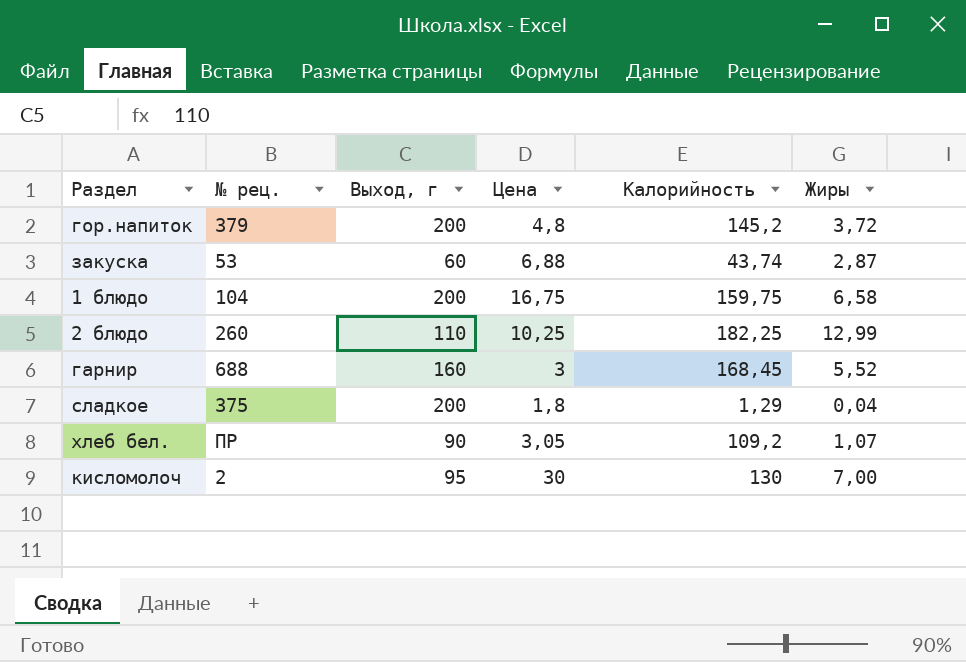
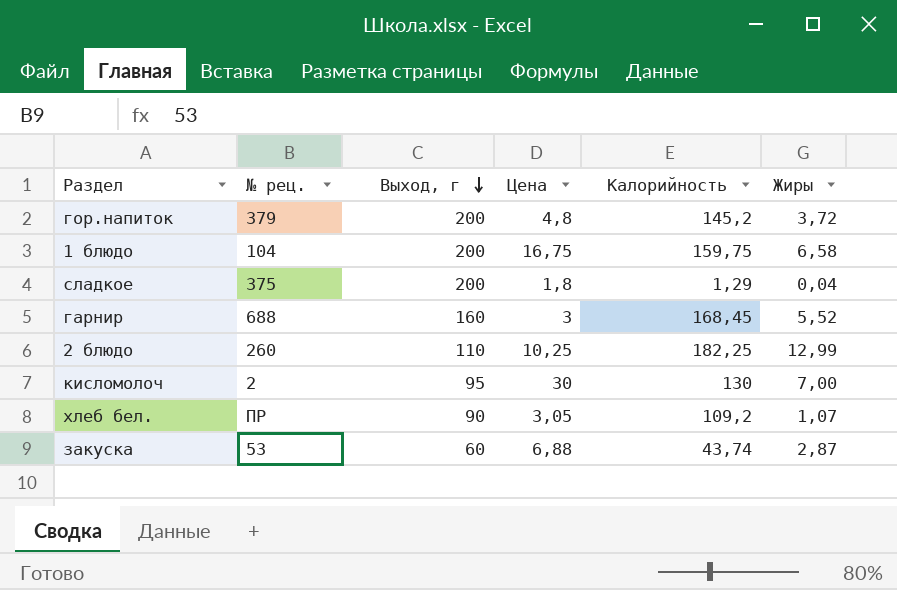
row order: none -> Выход, г descending

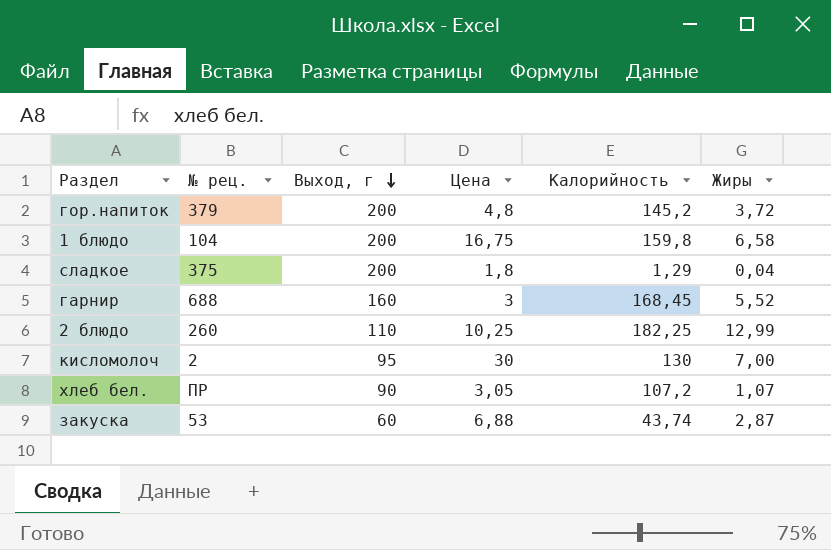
1 блюдо | Калорийность: 159,75 -> 159,8
хлеб бел. | Калорийность: 109,2 -> 107,2

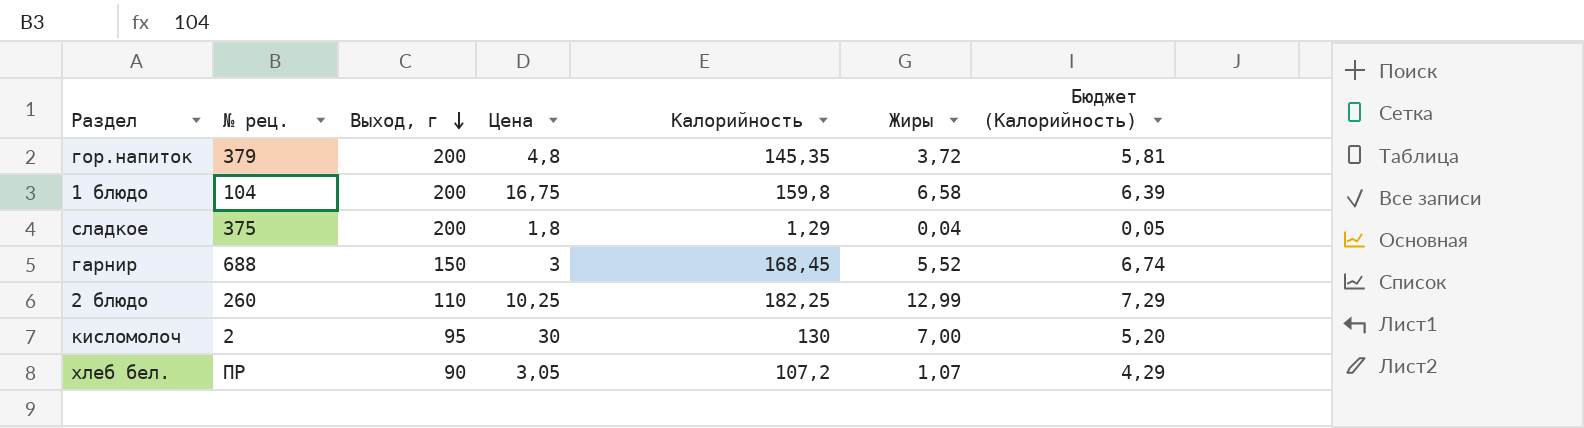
column Бюджет (Калорийность) | formula: none -> [Калорийность] * 0,04
row закуска: 53 | 60 | 6,88 | 43,74 | 2,87 -> none
гор.напиток | Калорийность: 145,2 -> 145,35
гарнир | Выход, г: 160 -> 150

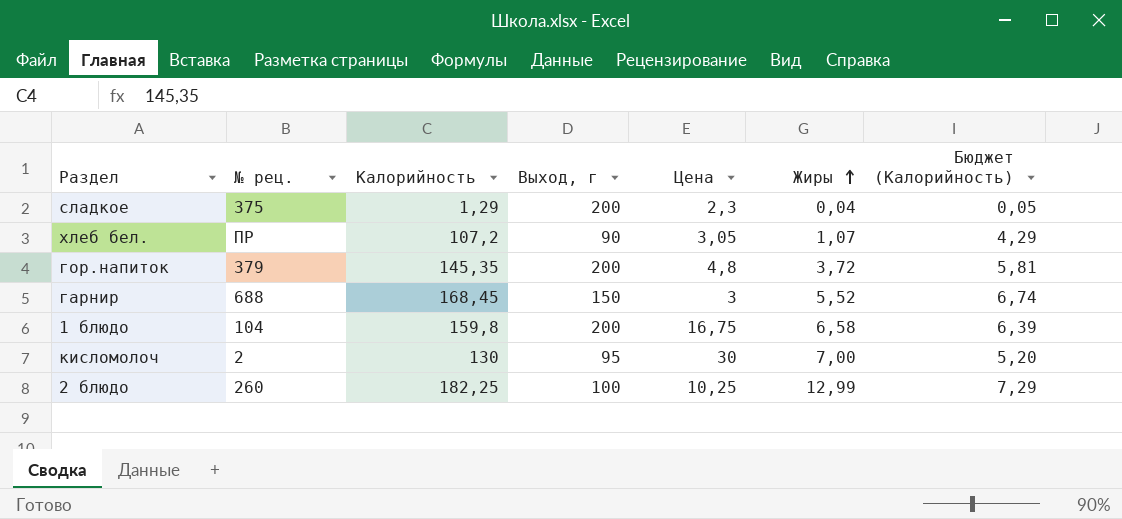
row order: Выход, г descending -> Жиры ascending
column Калорийность | position: 5 -> 3
сладкое | Цена: 1,8 -> 2,3
2 блюдо | Выход, г: 110 -> 100

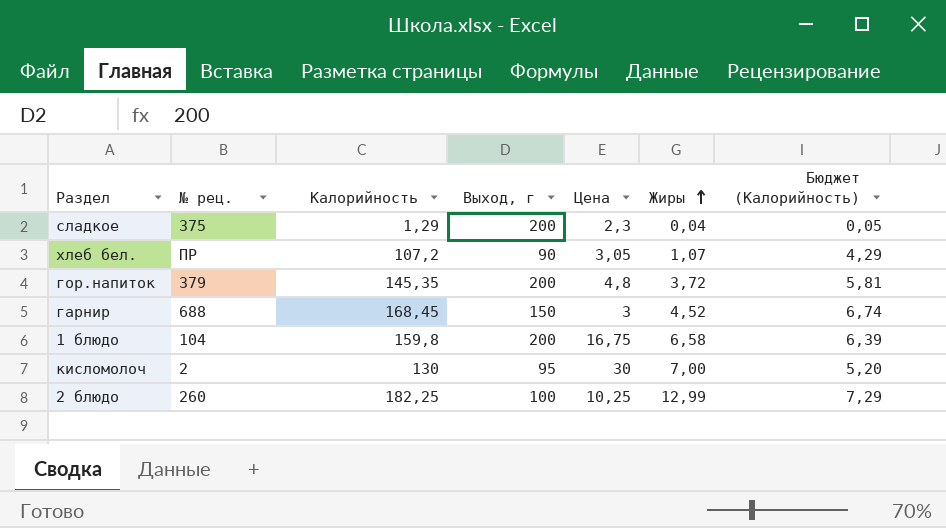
гарнир | Жиры: 5,52 -> 4,52

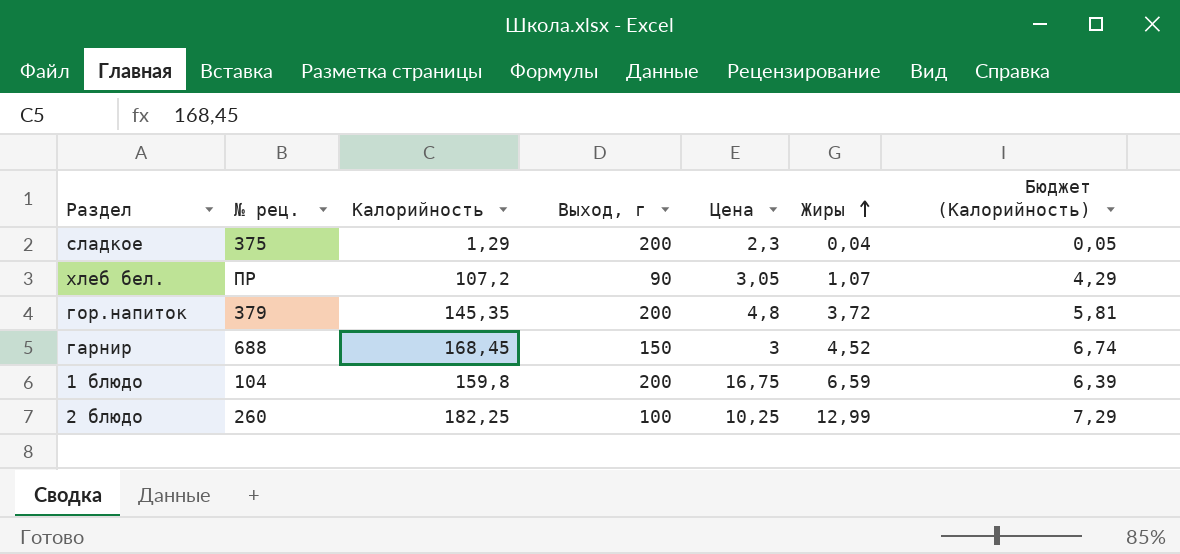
row кисломолоч: 2 | 130 | 95 | 30 | 7,00 | 5,20 -> none
1 блюдо | Жиры: 6,58 -> 6,59

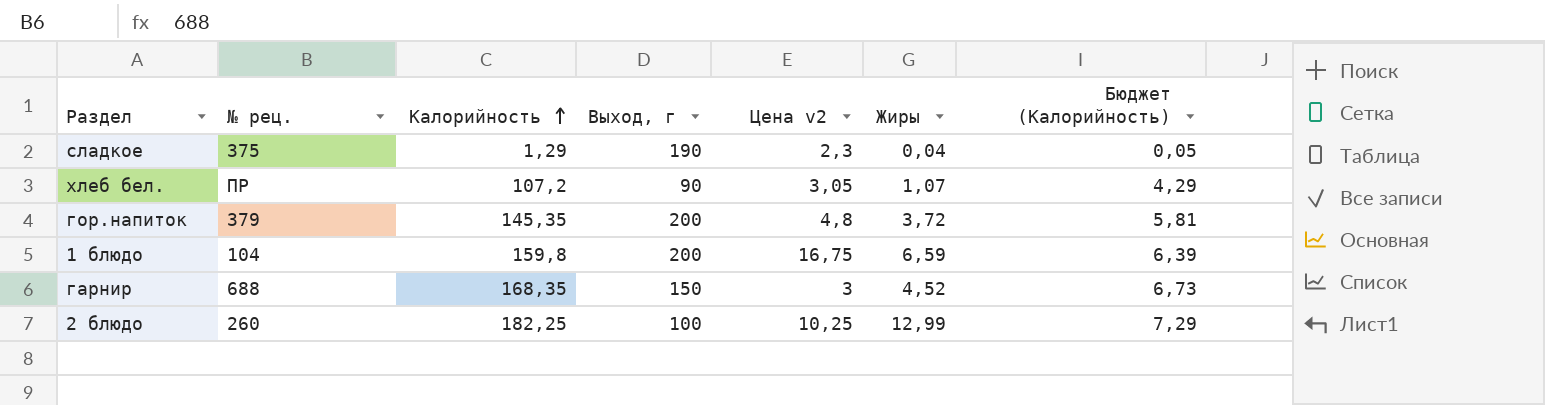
row order: Жиры ascending -> Калорийность ascending
column name: Цена -> Цена v2
сладкое | Выход, г: 200 -> 190
гарнир | Калорийность: 168,45 -> 168,35
гарнир | Бюджет (Калорийность): 6,74 -> 6,73

